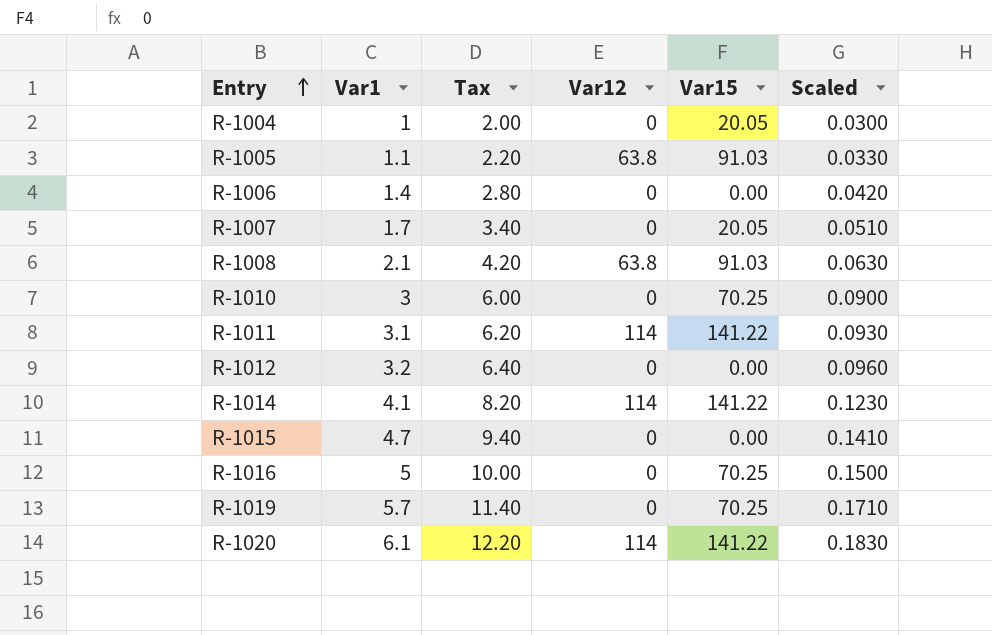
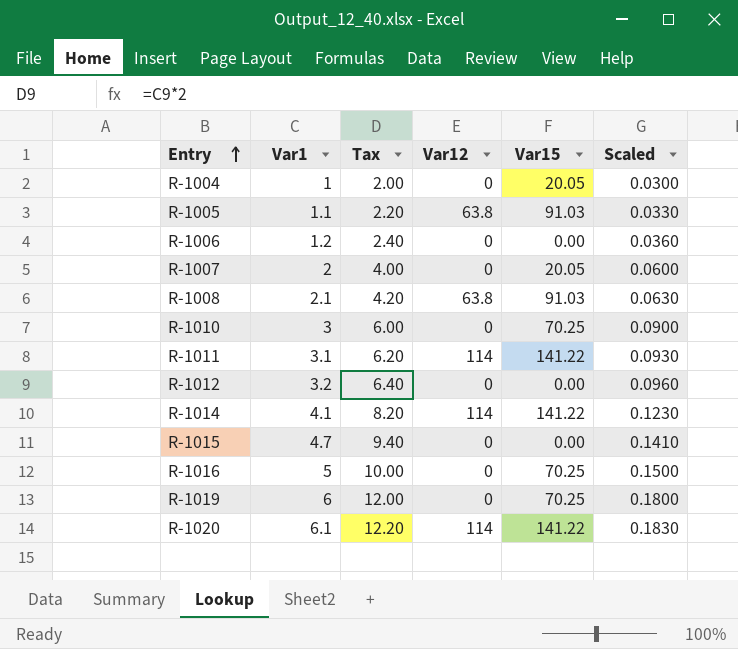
R-1006 | Var1: 1.4 -> 1.2
R-1006 | Tax: 2.80 -> 2.40
R-1006 | Scaled: 0.0420 -> 0.0360
R-1007 | Var1: 1.7 -> 2
R-1007 | Tax: 3.40 -> 4.00
R-1007 | Scaled: 0.0510 -> 0.0600
R-1019 | Var1: 5.7 -> 6
R-1019 | Tax: 11.40 -> 12.00
R-1019 | Scaled: 0.1710 -> 0.1800

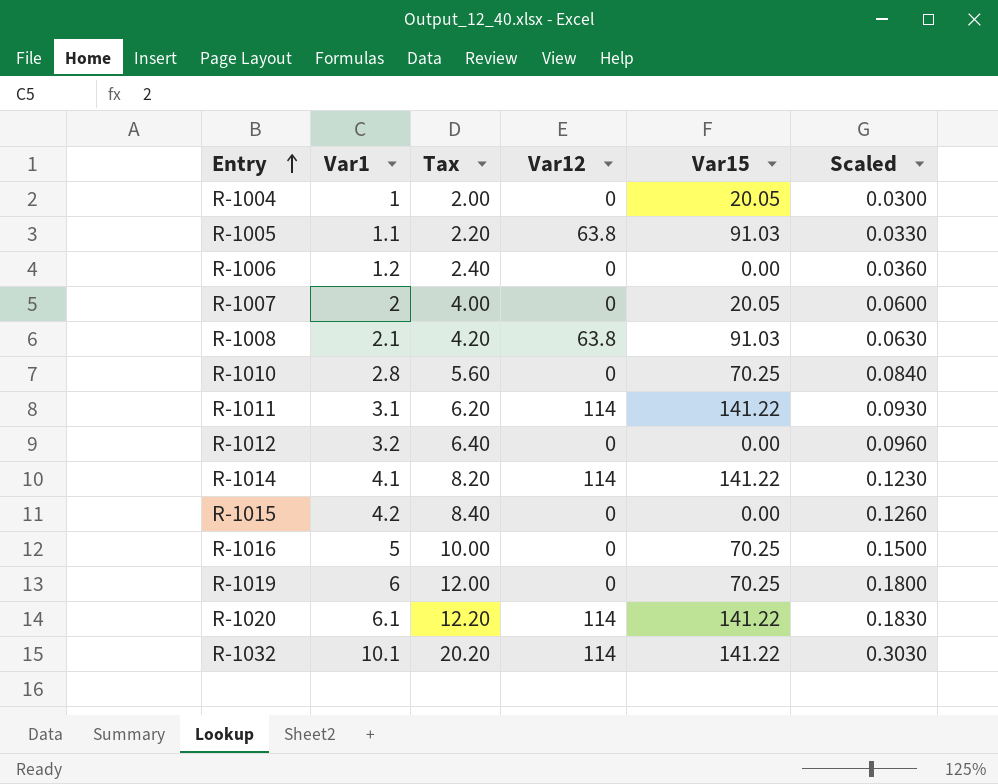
R-1010 | Var1: 3 -> 2.8
R-1010 | Tax: 6.00 -> 5.60
R-1010 | Scaled: 0.0900 -> 0.0840
R-1015 | Var1: 4.7 -> 4.2
R-1015 | Tax: 9.40 -> 8.40
R-1015 | Scaled: 0.1410 -> 0.1260
row R-1032: none -> 10.1 | 20.20 | 114 | 141.22 | 0.3030

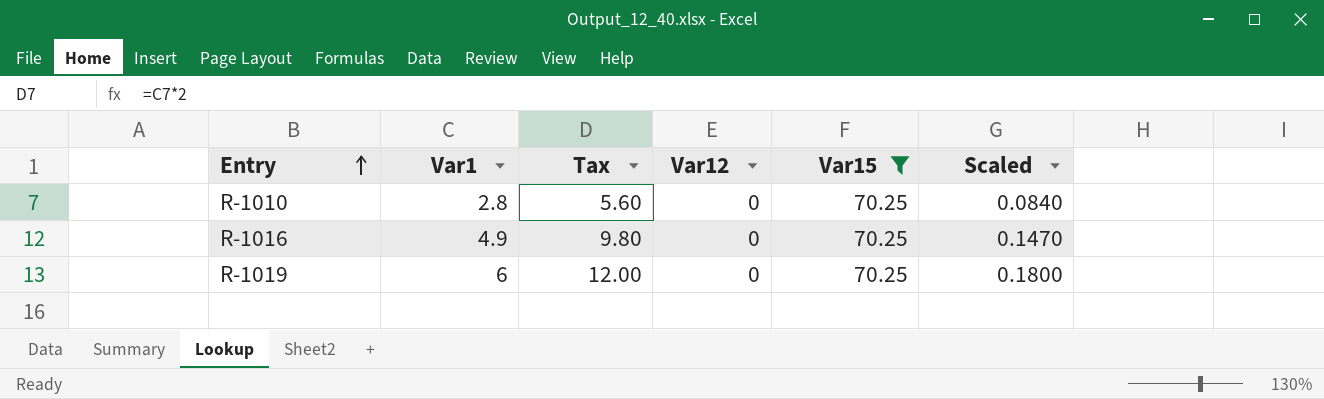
filter: none -> Var15 = 70.25
R-1016 | Var1: 5 -> 4.9
R-1016 | Tax: 10.00 -> 9.80
R-1016 | Scaled: 0.1500 -> 0.1470

